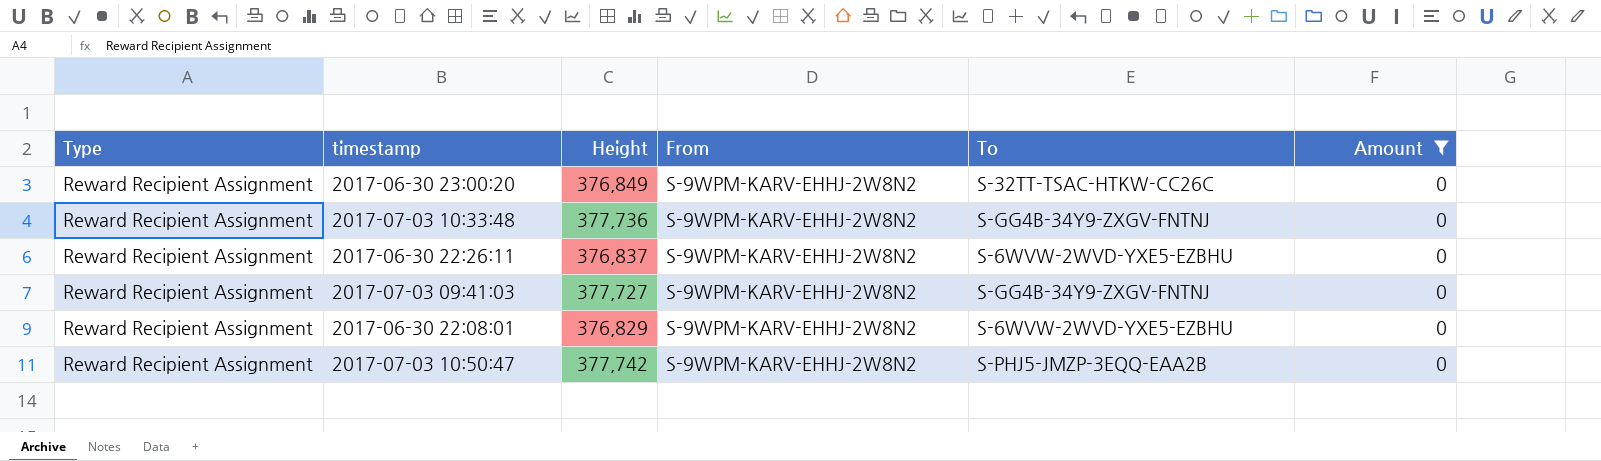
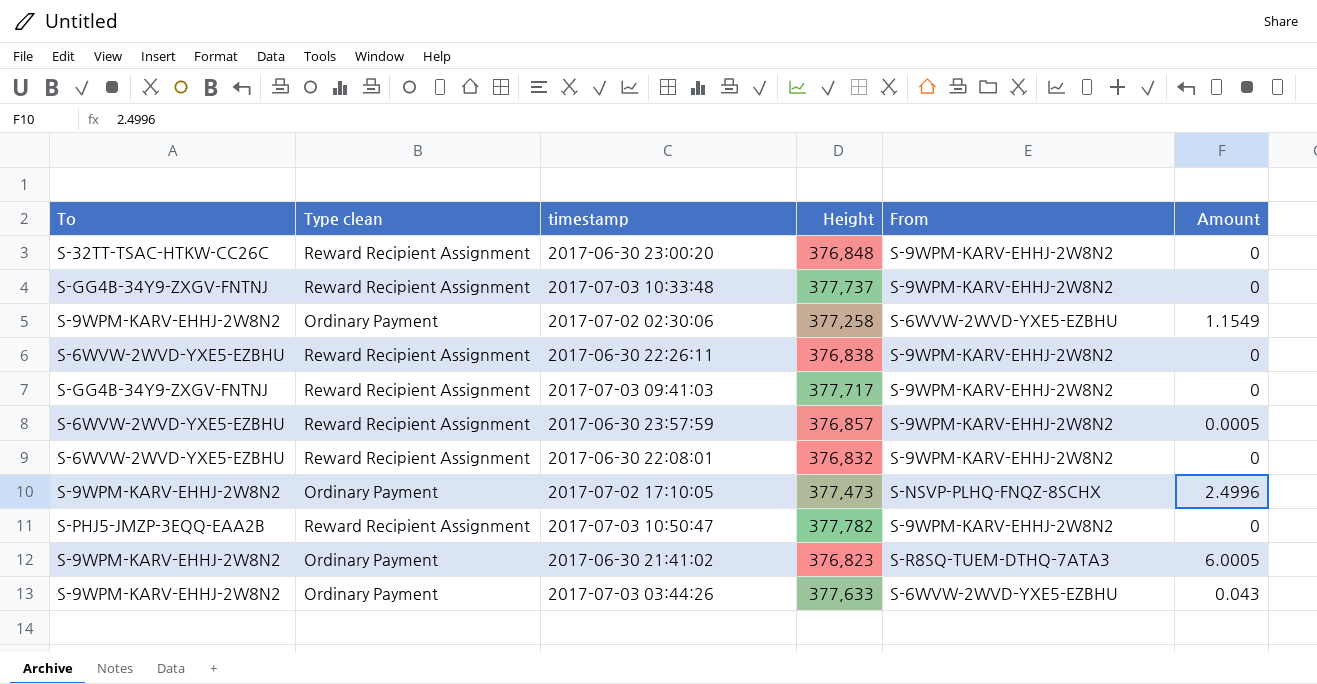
filter: Amount = 0 -> none
column To | position: 5 -> 1
column name: Type -> Type clean
2017-06-30 23:00:20 | Height: 376,849 -> 376,848
2017-07-03 10:33:48 | Height: 377,736 -> 377,737
2017-06-30 22:26:11 | Height: 376,837 -> 376,838
2017-07-03 09:41:03 | Height: 377,727 -> 377,717
2017-06-30 22:08:01 | Height: 376,829 -> 376,832
2017-07-03 10:50:47 | Height: 377,742 -> 377,782

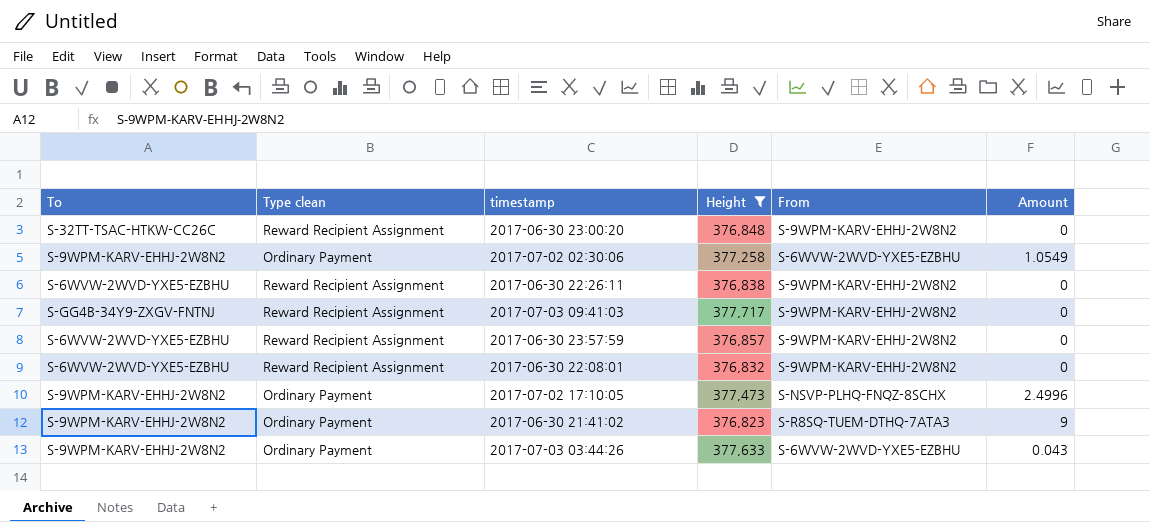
filter: none -> Height <= 377,717
2017-07-02 02:30:06 | Amount: 1.1549 -> 1.0549
2017-06-30 23:57:59 | Amount: 0.0005 -> 0
2017-06-30 21:41:02 | Amount: 6.0005 -> 9

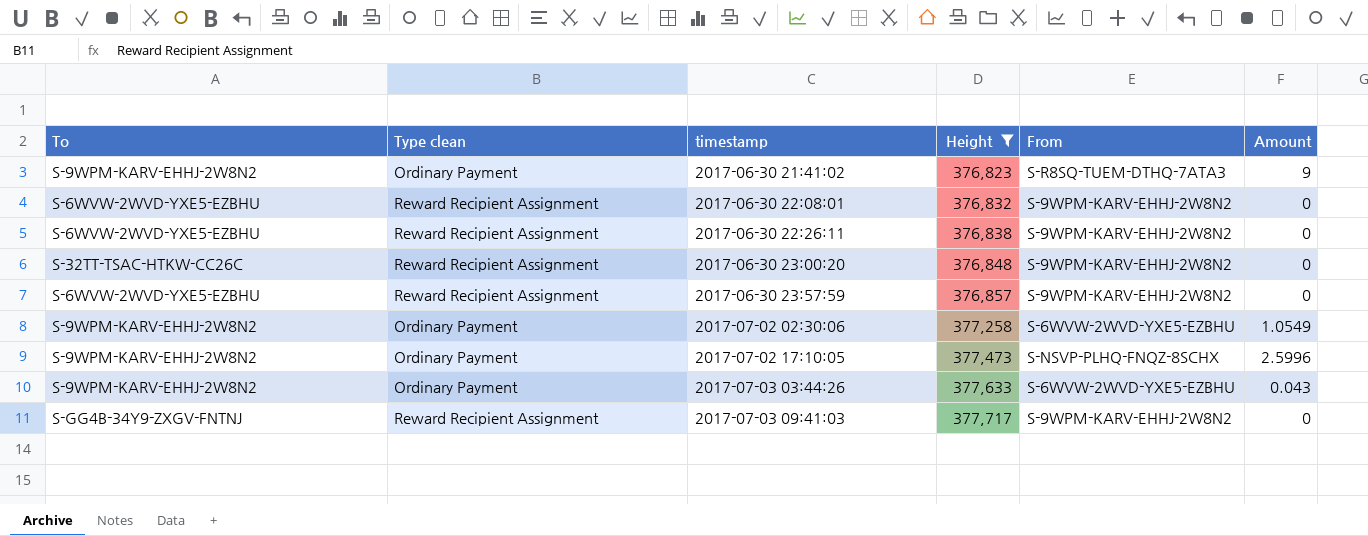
row order: none -> timestamp ascending
2017-07-02 17:10:05 | Amount: 2.4996 -> 2.5996

